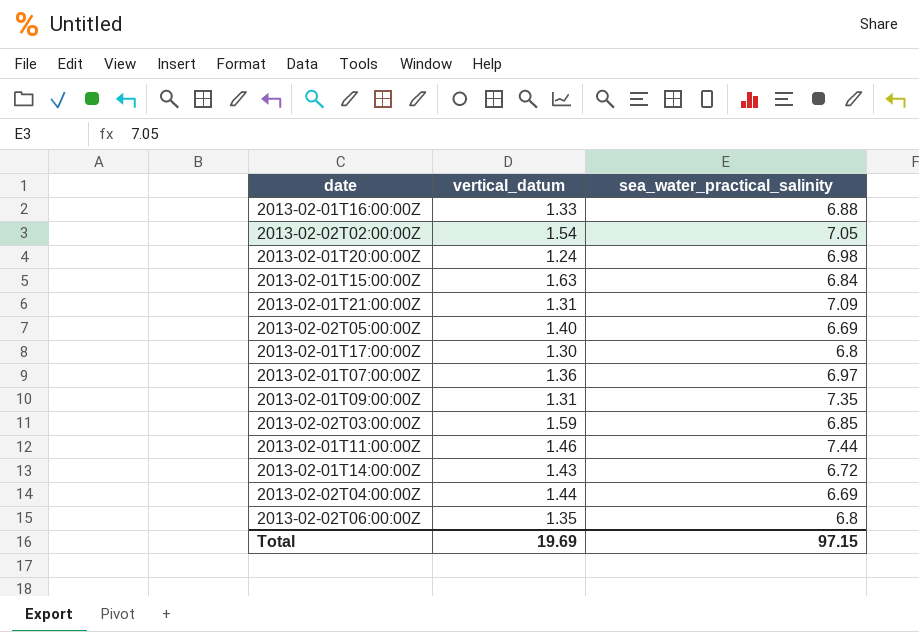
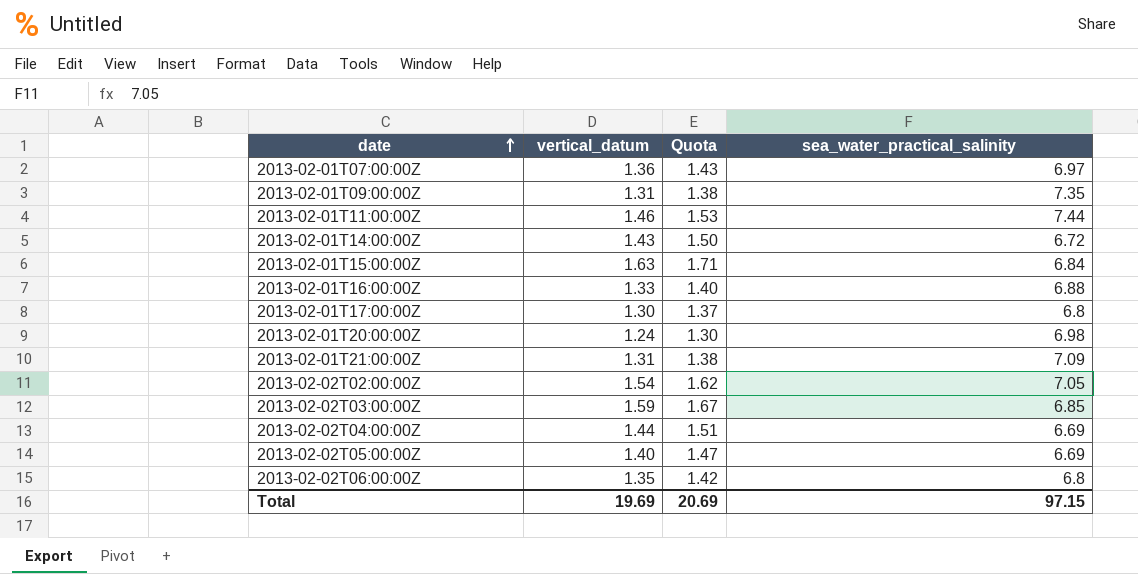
row order: none -> date ascending
column Quota | formula: none -> [vertical_datum] * 1.05

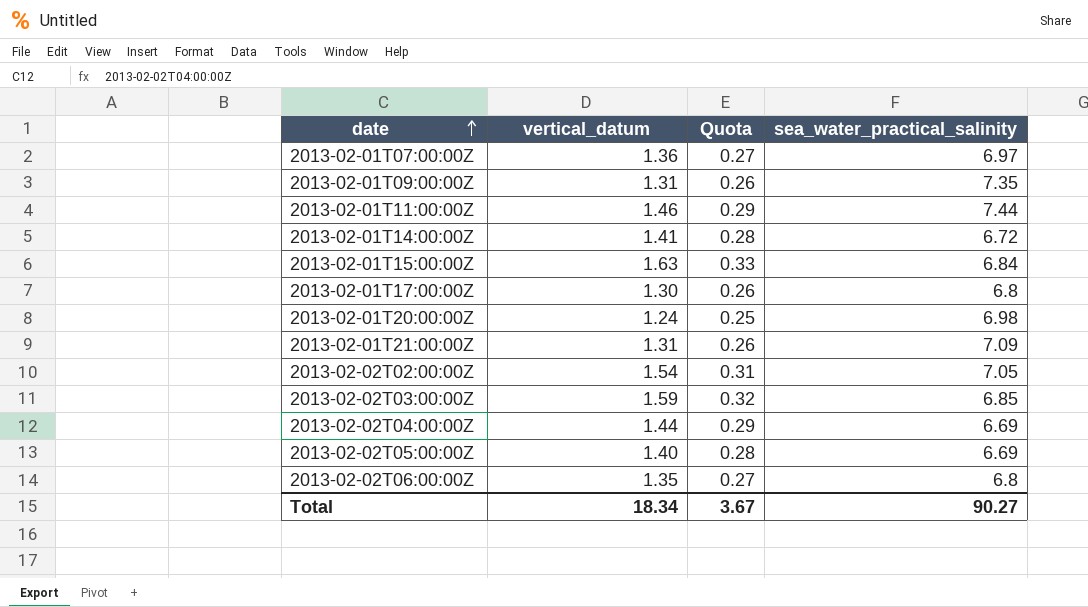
column Quota | formula: [vertical_datum] * 1.05 -> [vertical_datum] * 0.2
row 2013-02-01T16:00:00Z: 1.33 | 1.40 | 6.88 -> none
2013-02-01T14:00:00Z | vertical_datum: 1.43 -> 1.41
Total | vertical_datum: 19.69 -> 18.34
Total | Quota: 20.69 -> 3.67
Total | sea_water_practical_salinity: 97.15 -> 90.27

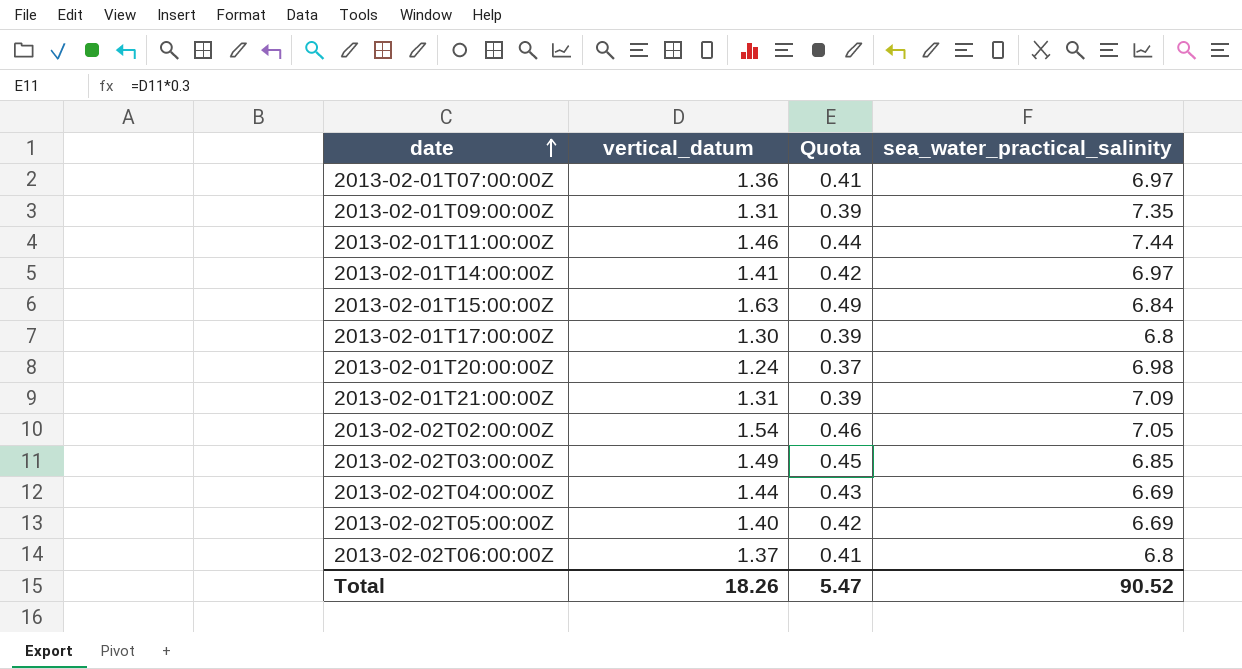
column Quota | formula: [vertical_datum] * 0.2 -> [vertical_datum] * 0.3
2013-02-01T14:00:00Z | sea_water_practical_salinity: 6.72 -> 6.97
2013-02-02T03:00:00Z | vertical_datum: 1.59 -> 1.49
2013-02-02T06:00:00Z | vertical_datum: 1.35 -> 1.37
Total | vertical_datum: 18.34 -> 18.26
Total | Quota: 3.67 -> 5.47
Total | sea_water_practical_salinity: 90.27 -> 90.52

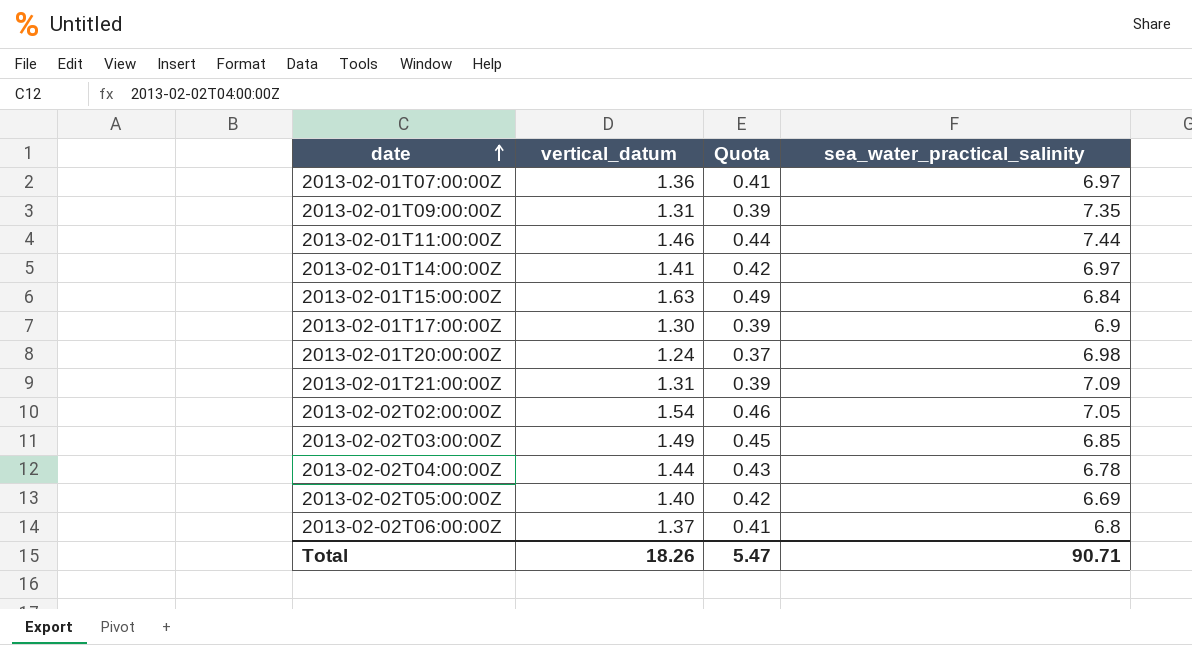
2013-02-01T17:00:00Z | sea_water_practical_salinity: 6.8 -> 6.9
2013-02-02T04:00:00Z | sea_water_practical_salinity: 6.69 -> 6.78
Total | sea_water_practical_salinity: 90.52 -> 90.71

